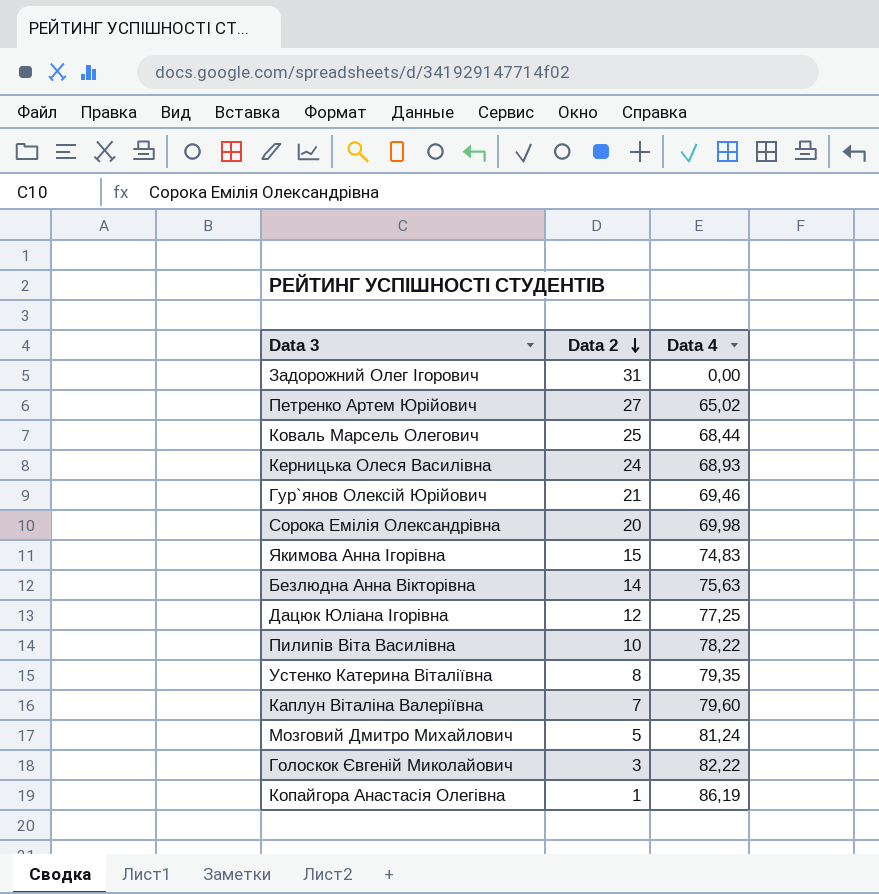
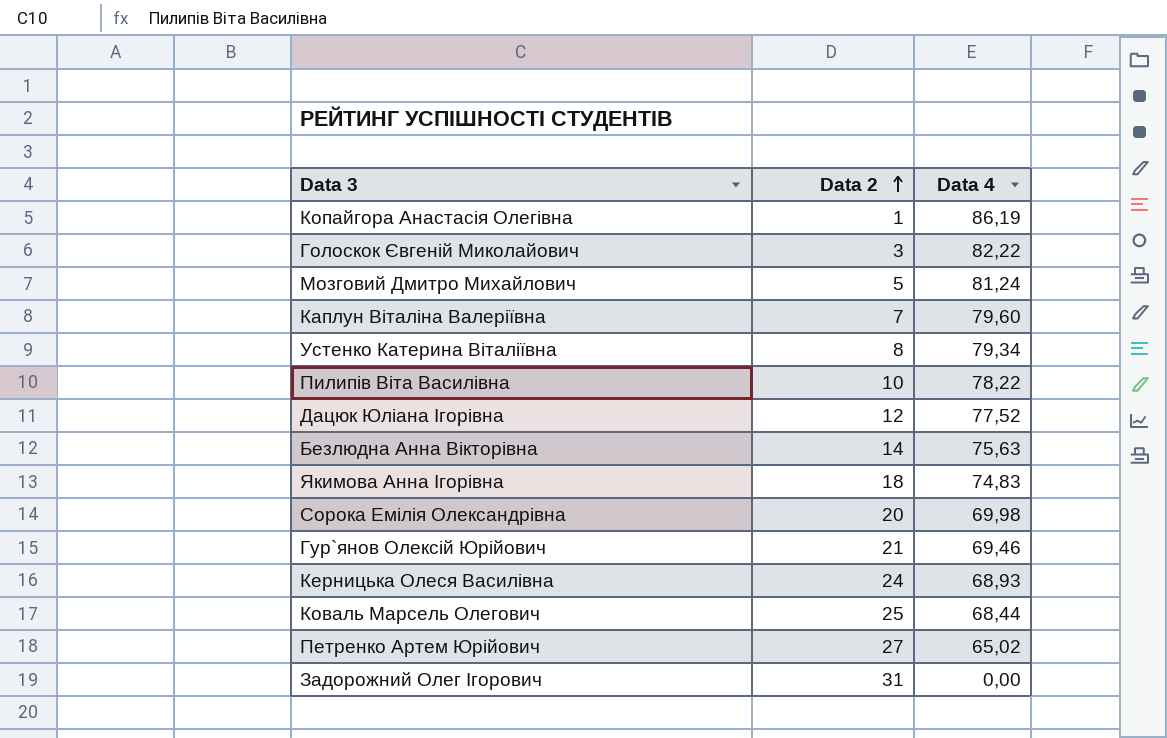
row order: Data 2 descending -> Data 2 ascending
Устенко Катерина Віталіївна | Data 4: 79,35 -> 79,34
Дацюк Юліана Ігорівна | Data 4: 77,25 -> 77,52
Якимова Анна Ігорівна | Data 2: 15 -> 18

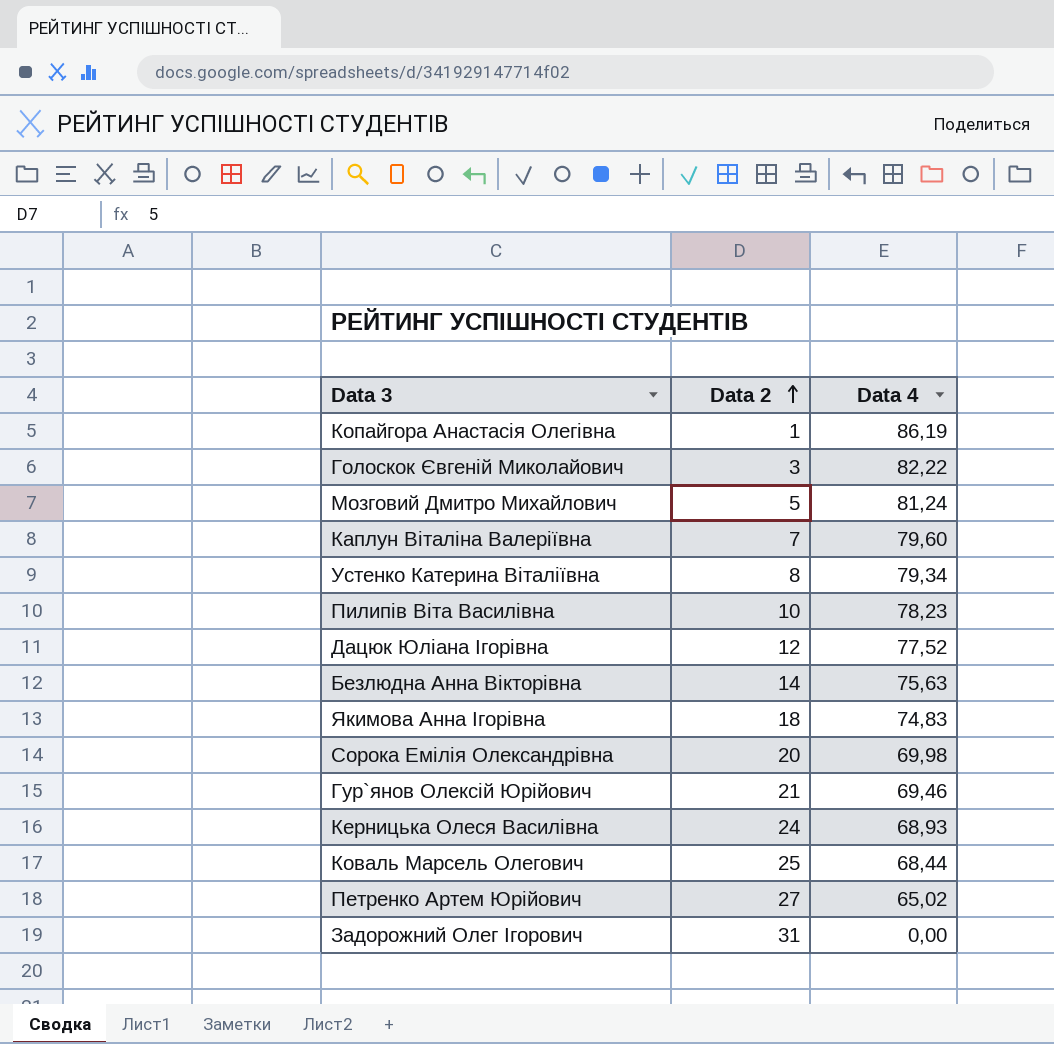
Пилипів Віта Василівна | Data 4: 78,22 -> 78,23

